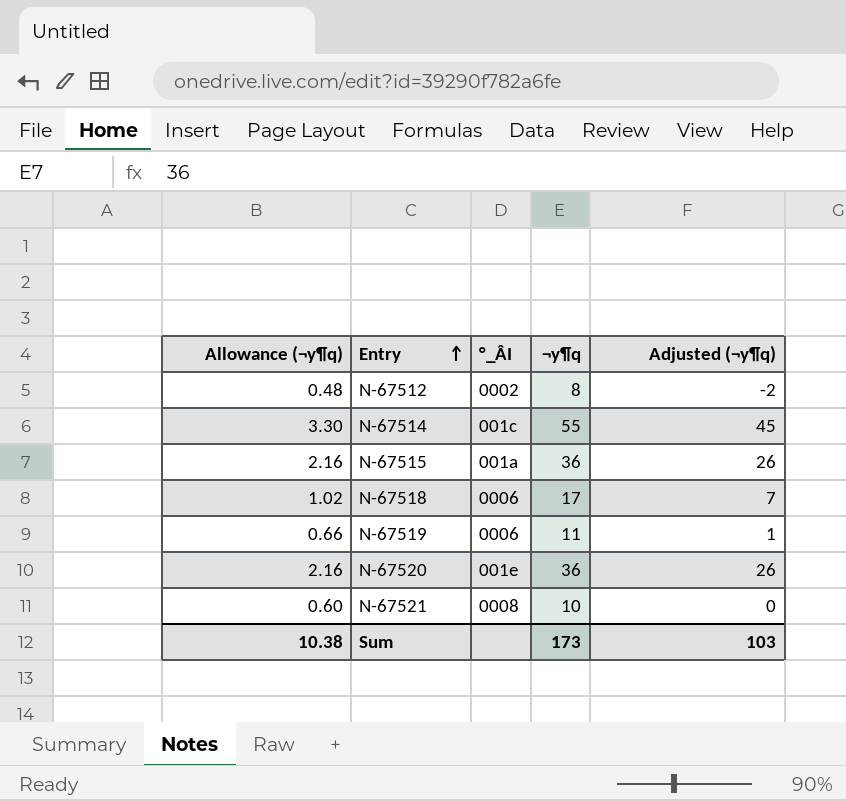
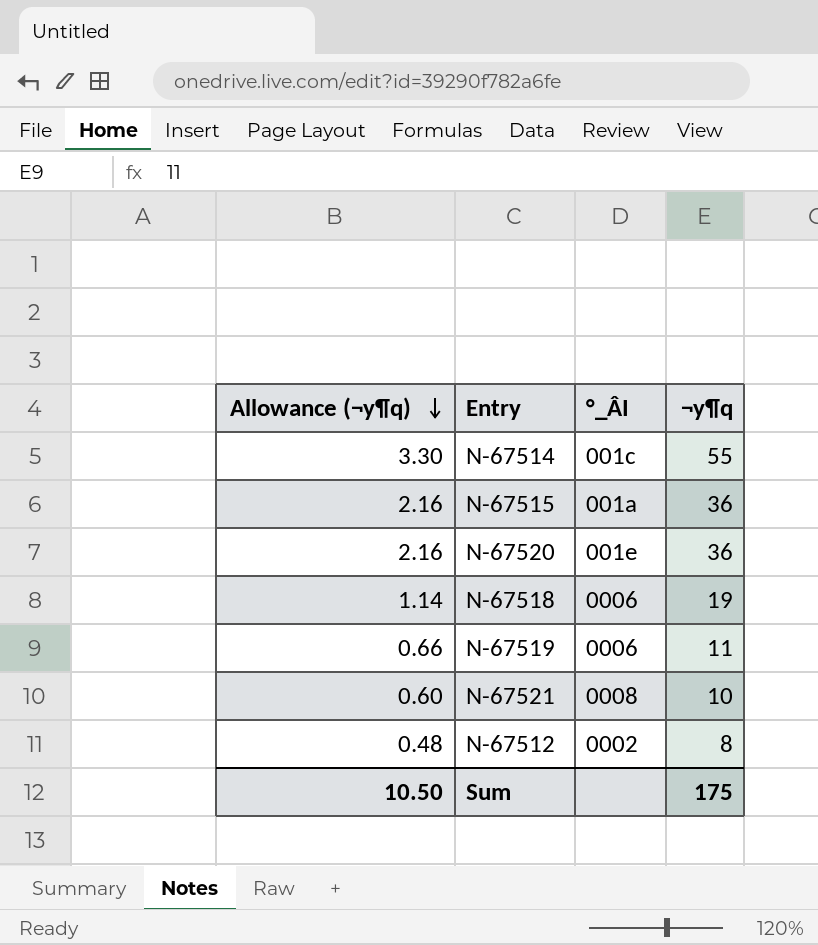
row order: Entry ascending -> Allowance (¬y¶q) descending
column Adjusted (¬y¶q) | formula: [¬y¶q] - 10 -> none
N-67518 | Allowance (¬y¶q): 1.02 -> 1.14
N-67518 | ¬y¶q: 17 -> 19
Sum | Allowance (¬y¶q): 10.38 -> 10.50
Sum | ¬y¶q: 173 -> 175

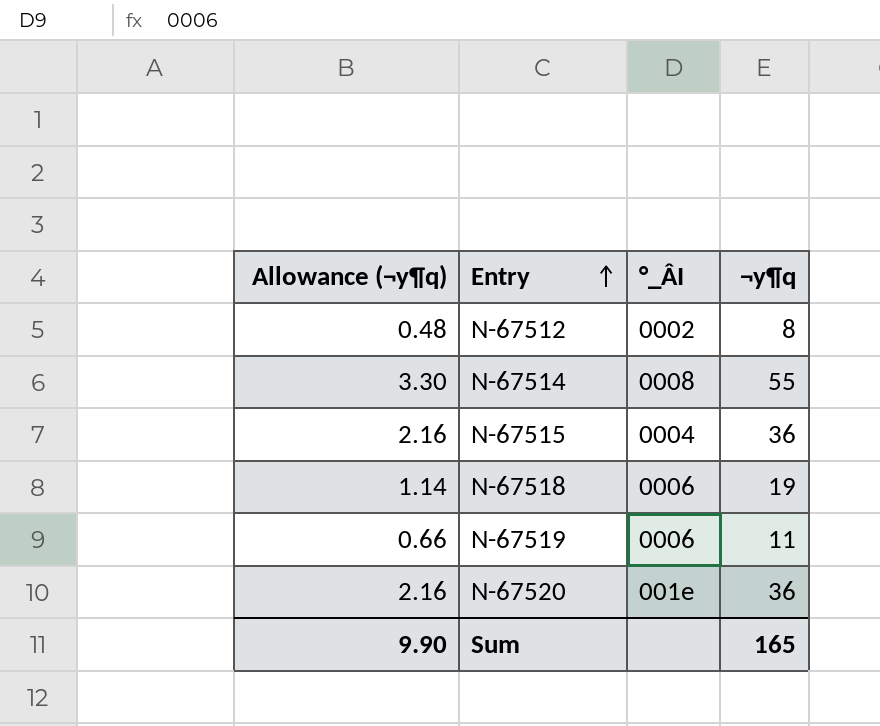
row order: Allowance (¬y¶q) descending -> Entry ascending
row N-67521: 0.60 | 0008 | 10 -> none
N-67514 | °_ÂI: 001c -> 0008
N-67515 | °_ÂI: 001a -> 0004
Sum | Allowance (¬y¶q): 10.50 -> 9.90
Sum | ¬y¶q: 175 -> 165

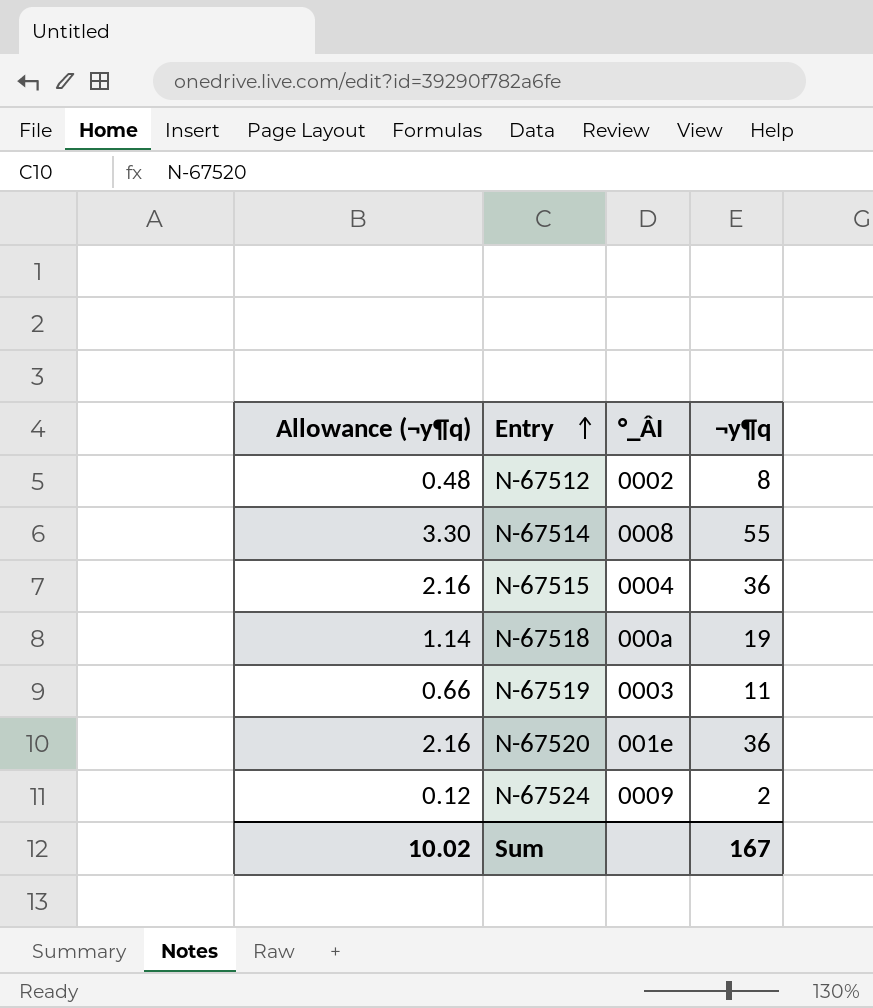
N-67518 | °_ÂI: 0006 -> 000a
N-67519 | °_ÂI: 0006 -> 0003
row N-67524: none -> 0.12 | 0009 | 2
Sum | Allowance (¬y¶q): 9.90 -> 10.02
Sum | ¬y¶q: 165 -> 167

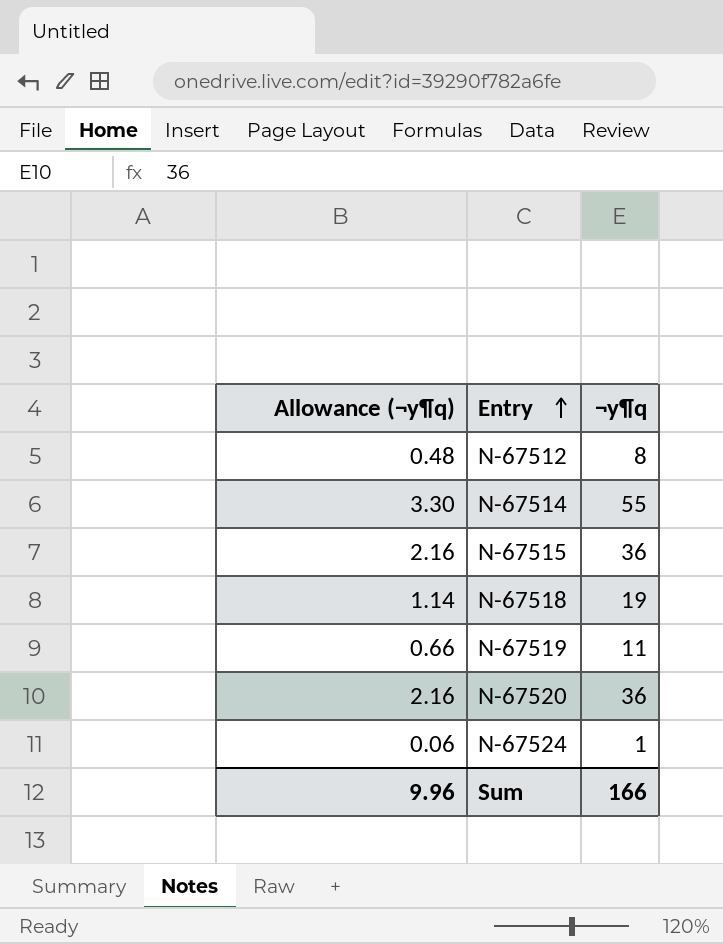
column °_ÂI | position: 3 -> none
N-67524 | Allowance (¬y¶q): 0.12 -> 0.06
N-67524 | ¬y¶q: 2 -> 1
Sum | Allowance (¬y¶q): 10.02 -> 9.96
Sum | ¬y¶q: 167 -> 166

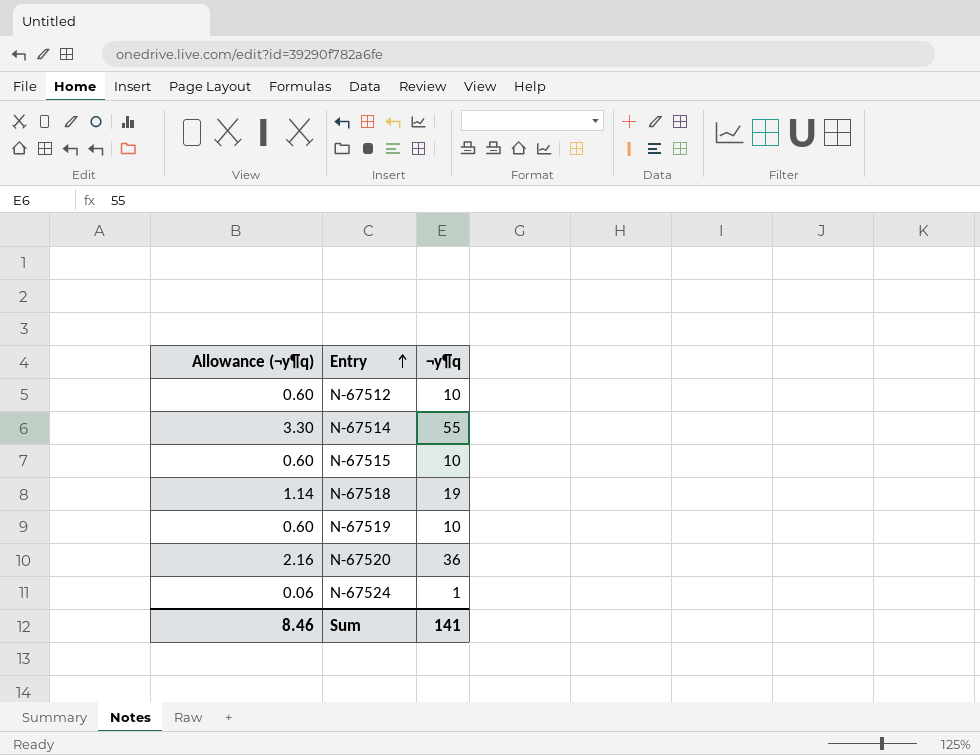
N-67512 | Allowance (¬y¶q): 0.48 -> 0.60
N-67512 | ¬y¶q: 8 -> 10
N-67515 | Allowance (¬y¶q): 2.16 -> 0.60
N-67515 | ¬y¶q: 36 -> 10
N-67519 | Allowance (¬y¶q): 0.66 -> 0.60
N-67519 | ¬y¶q: 11 -> 10
Sum | Allowance (¬y¶q): 9.96 -> 8.46
Sum | ¬y¶q: 166 -> 141

